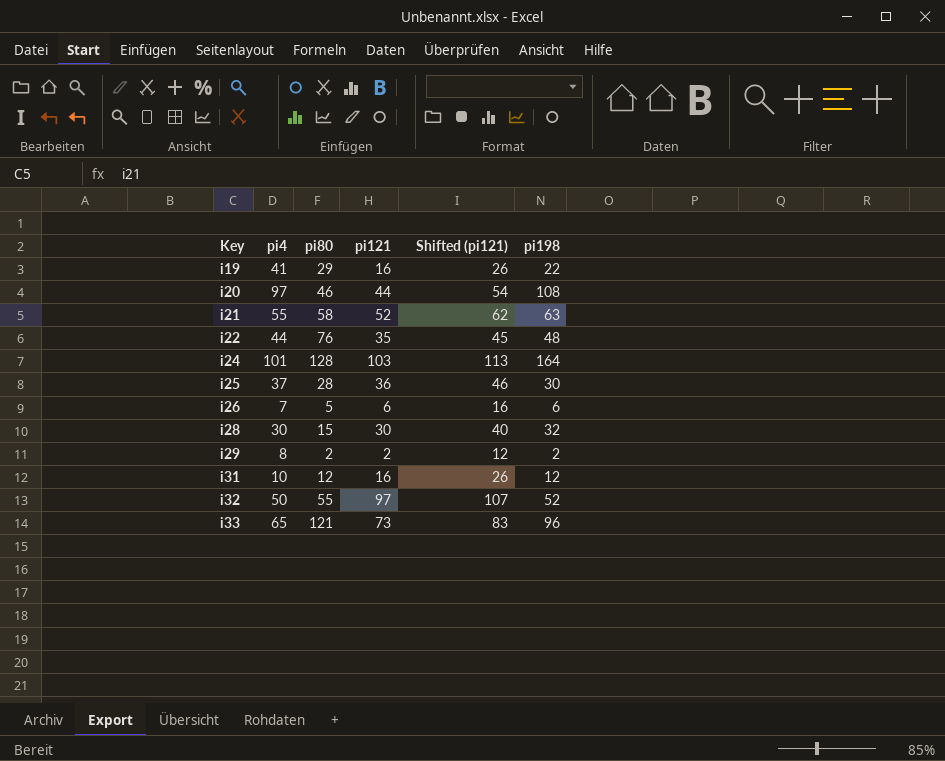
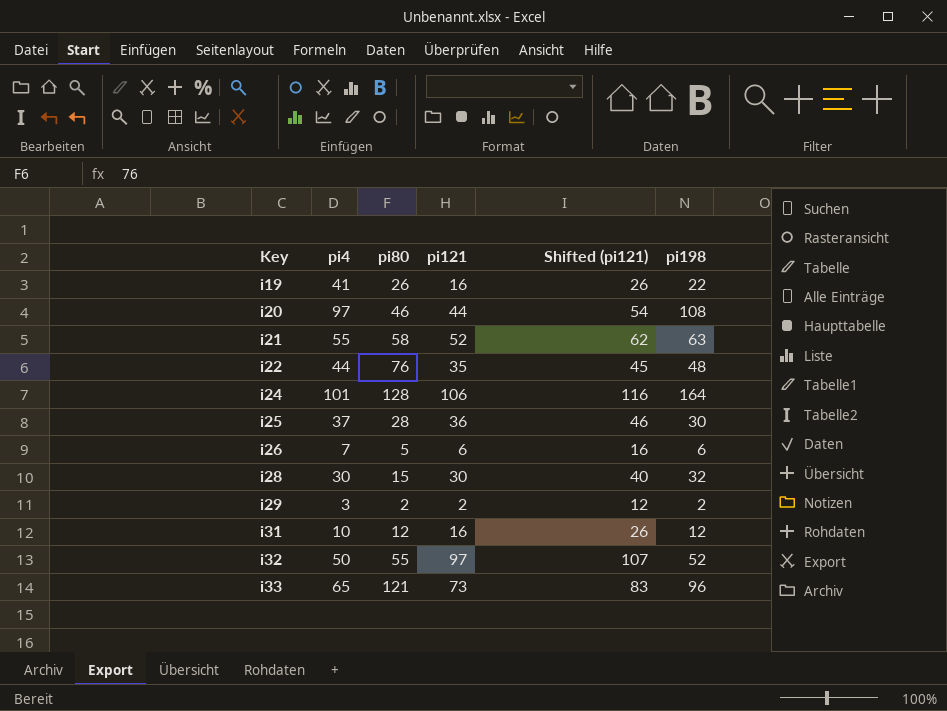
i19 | pi80: 29 -> 26
i24 | pi121: 103 -> 106
i24 | Shifted (pi121): 113 -> 116
i29 | pi4: 8 -> 3

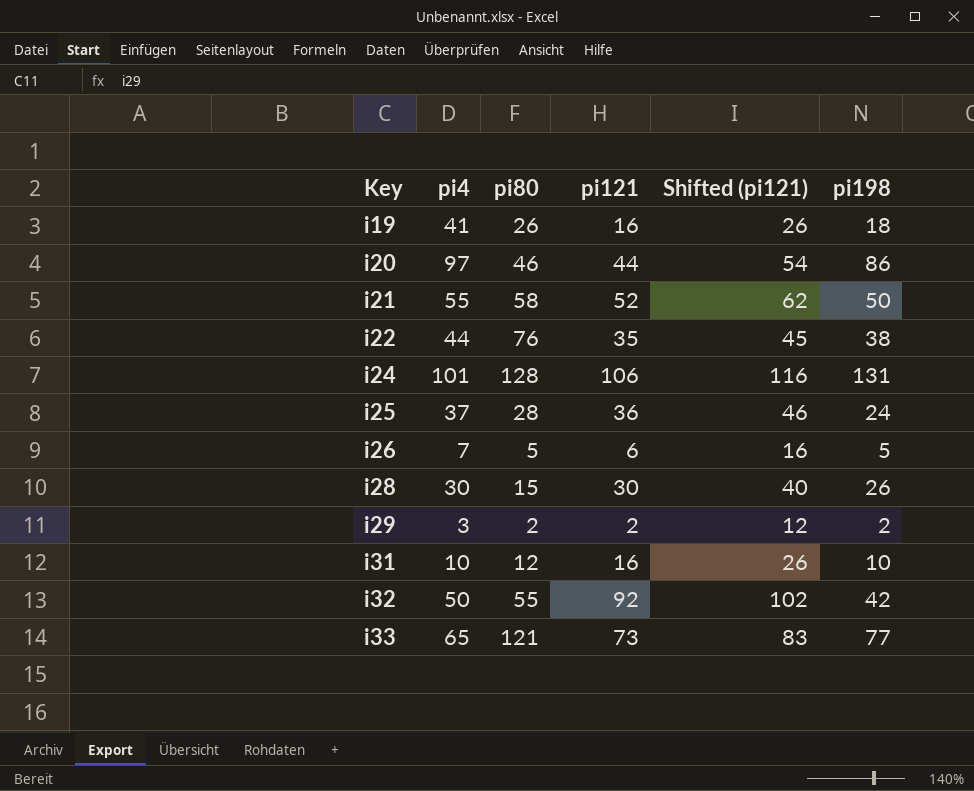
i19 | pi198: 22 -> 18
i20 | pi198: 108 -> 86
i21 | pi198: 63 -> 50
i22 | pi198: 48 -> 38
i24 | pi198: 164 -> 131
i25 | pi198: 30 -> 24
i26 | pi198: 6 -> 5
i28 | pi198: 32 -> 26
i31 | pi198: 12 -> 10
i32 | pi121: 97 -> 92
i32 | Shifted (pi121): 107 -> 102
i32 | pi198: 52 -> 42
i33 | pi198: 96 -> 77

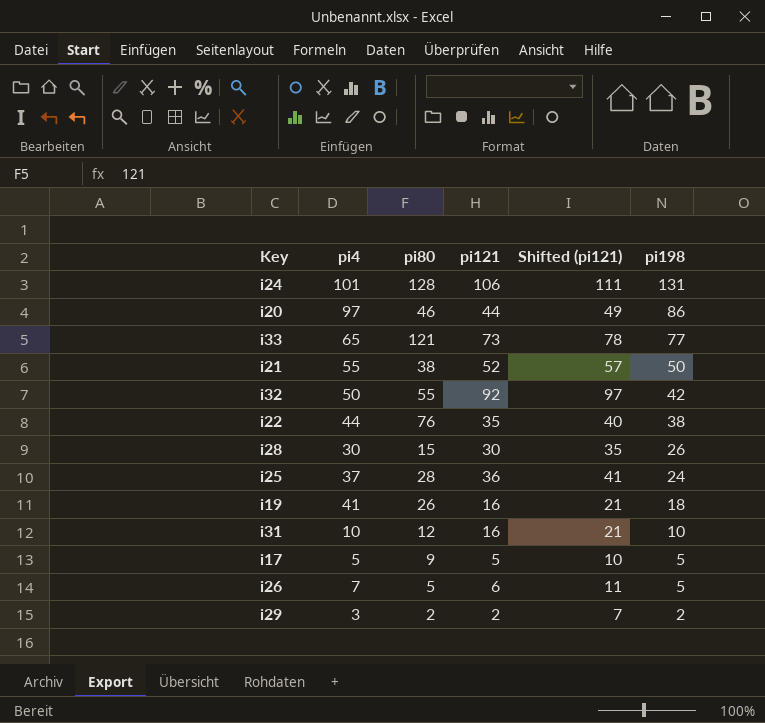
row order: Key ascending -> pi198 descending
column Shifted (pi121) | formula: [pi121] + 10 -> [pi121] + 5
i21 | pi80: 58 -> 38
row i17: none -> 5 | 9 | 5 | 10 | 5

